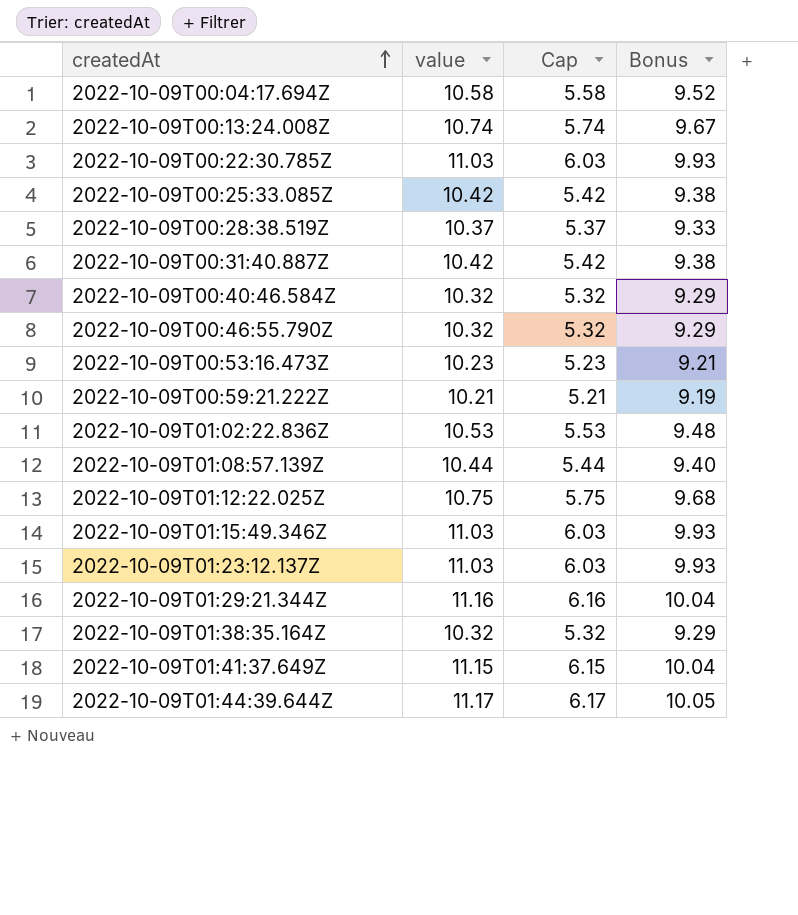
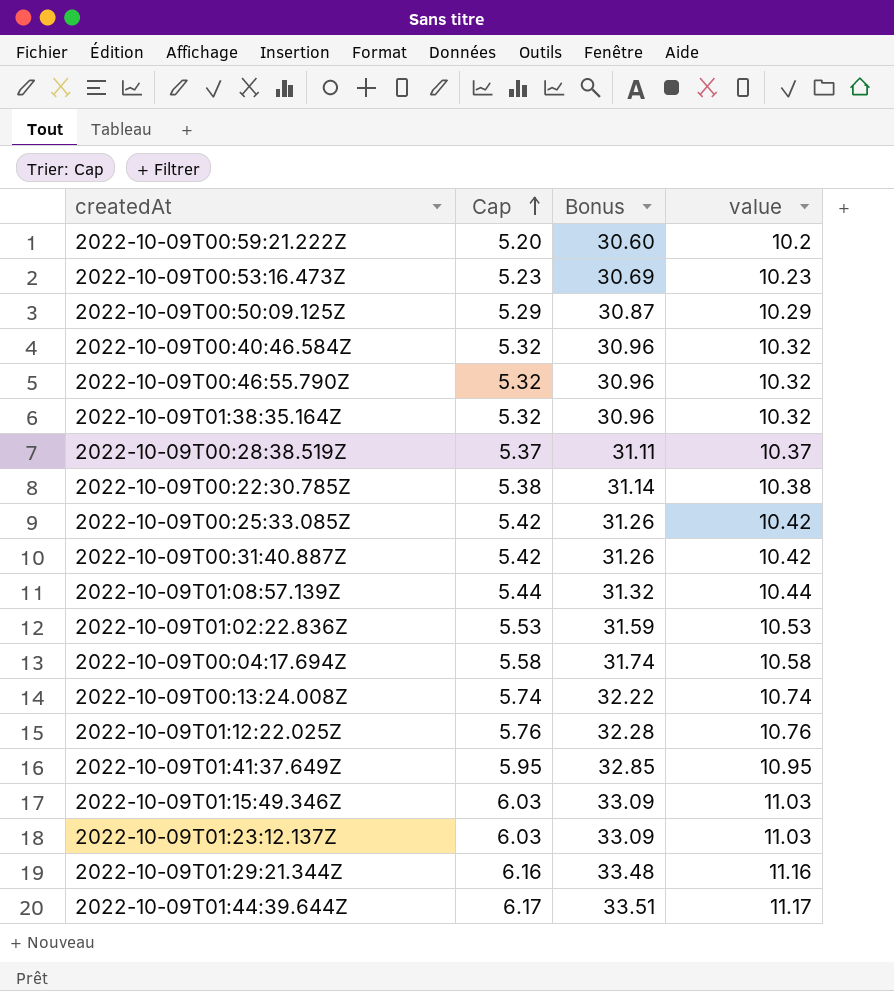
row order: createdAt ascending -> Cap ascending
column Bonus | formula: [value] * 0.9 -> [value] * 3
column value | position: 2 -> 4
2022-10-09T00:59:21.222Z | Cap: 5.21 -> 5.20
2022-10-09T00:59:21.222Z | value: 10.21 -> 10.2
row 2022-10-09T00:50:09.125Z: none -> 5.29 | 30.87 | 10.29
2022-10-09T00:22:30.785Z | Cap: 6.03 -> 5.38
2022-10-09T00:22:30.785Z | value: 11.03 -> 10.38
2022-10-09T01:12:22.025Z | Cap: 5.75 -> 5.76
2022-10-09T01:12:22.025Z | value: 10.75 -> 10.76
2022-10-09T01:41:37.649Z | Cap: 6.15 -> 5.95
2022-10-09T01:41:37.649Z | value: 11.15 -> 10.95

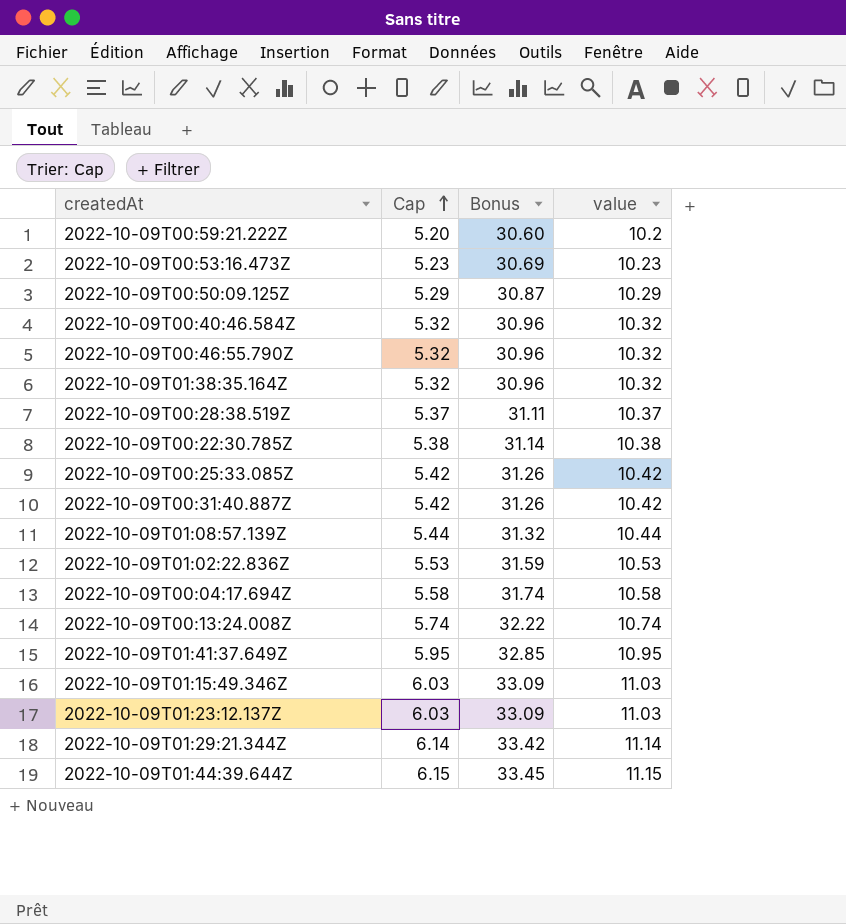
row 2022-10-09T01:12:22.025Z: 5.76 | 32.28 | 10.76 -> none
2022-10-09T01:29:21.344Z | Cap: 6.16 -> 6.14
2022-10-09T01:29:21.344Z | Bonus: 33.48 -> 33.42
2022-10-09T01:29:21.344Z | value: 11.16 -> 11.14
2022-10-09T01:44:39.644Z | Cap: 6.17 -> 6.15
2022-10-09T01:44:39.644Z | Bonus: 33.51 -> 33.45
2022-10-09T01:44:39.644Z | value: 11.17 -> 11.15

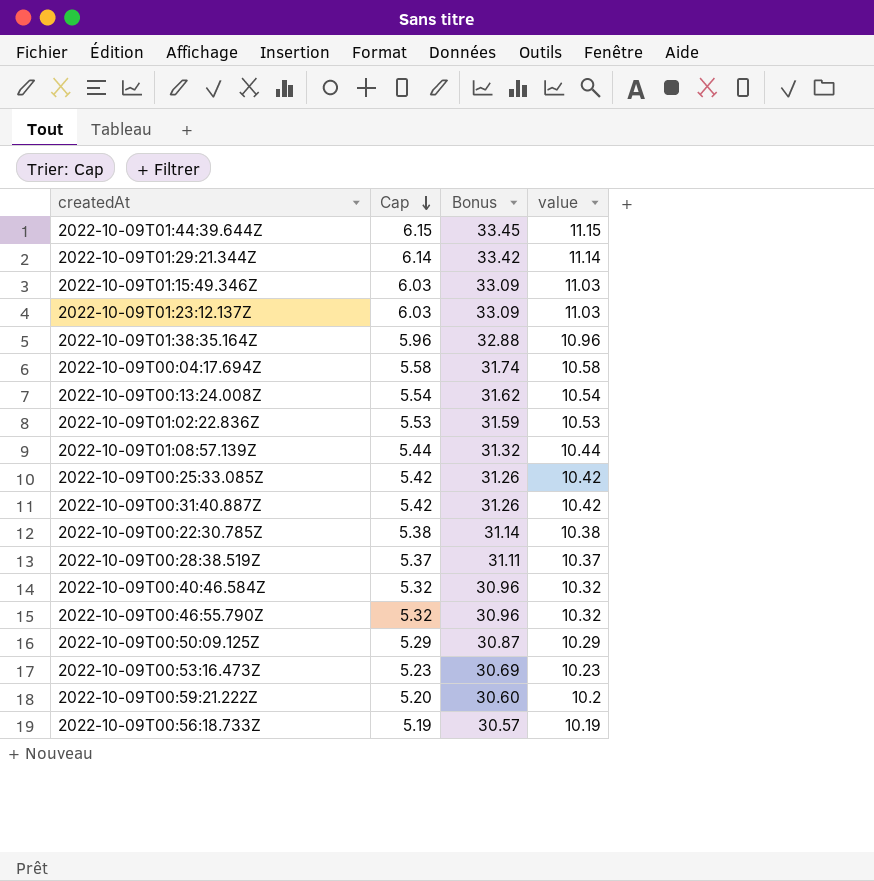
row order: Cap ascending -> Cap descending
row 2022-10-09T01:41:37.649Z: 5.95 | 32.85 | 10.95 -> none
2022-10-09T01:38:35.164Z | Cap: 5.32 -> 5.96
2022-10-09T01:38:35.164Z | Bonus: 30.96 -> 32.88
2022-10-09T01:38:35.164Z | value: 10.32 -> 10.96
2022-10-09T00:13:24.008Z | Cap: 5.74 -> 5.54
2022-10-09T00:13:24.008Z | Bonus: 32.22 -> 31.62
2022-10-09T00:13:24.008Z | value: 10.74 -> 10.54
row 2022-10-09T00:56:18.733Z: none -> 5.19 | 30.57 | 10.19

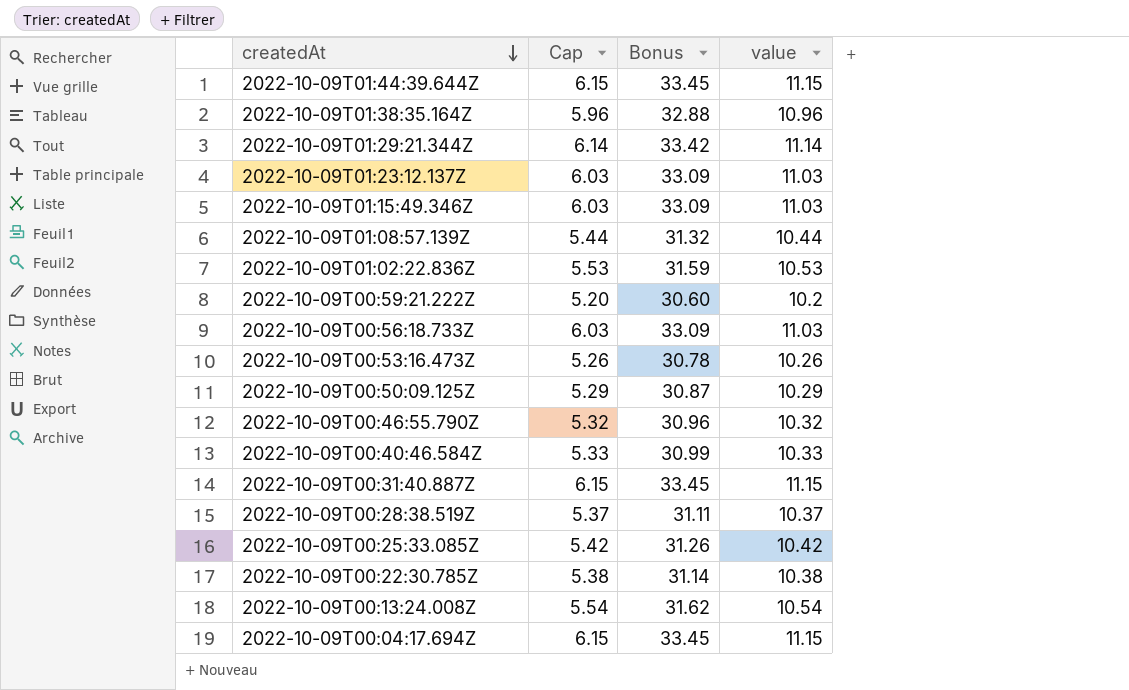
row order: Cap descending -> createdAt descending
2022-10-09T00:56:18.733Z | Cap: 5.19 -> 6.03
2022-10-09T00:56:18.733Z | Bonus: 30.57 -> 33.09
2022-10-09T00:56:18.733Z | value: 10.19 -> 11.03
2022-10-09T00:53:16.473Z | Cap: 5.23 -> 5.26
2022-10-09T00:53:16.473Z | Bonus: 30.69 -> 30.78
2022-10-09T00:53:16.473Z | value: 10.23 -> 10.26
2022-10-09T00:40:46.584Z | Cap: 5.32 -> 5.33
2022-10-09T00:40:46.584Z | Bonus: 30.96 -> 30.99
2022-10-09T00:40:46.584Z | value: 10.32 -> 10.33
2022-10-09T00:31:40.887Z | Cap: 5.42 -> 6.15
2022-10-09T00:31:40.887Z | Bonus: 31.26 -> 33.45
2022-10-09T00:31:40.887Z | value: 10.42 -> 11.15
2022-10-09T00:04:17.694Z | Cap: 5.58 -> 6.15
2022-10-09T00:04:17.694Z | Bonus: 31.74 -> 33.45
2022-10-09T00:04:17.694Z | value: 10.58 -> 11.15

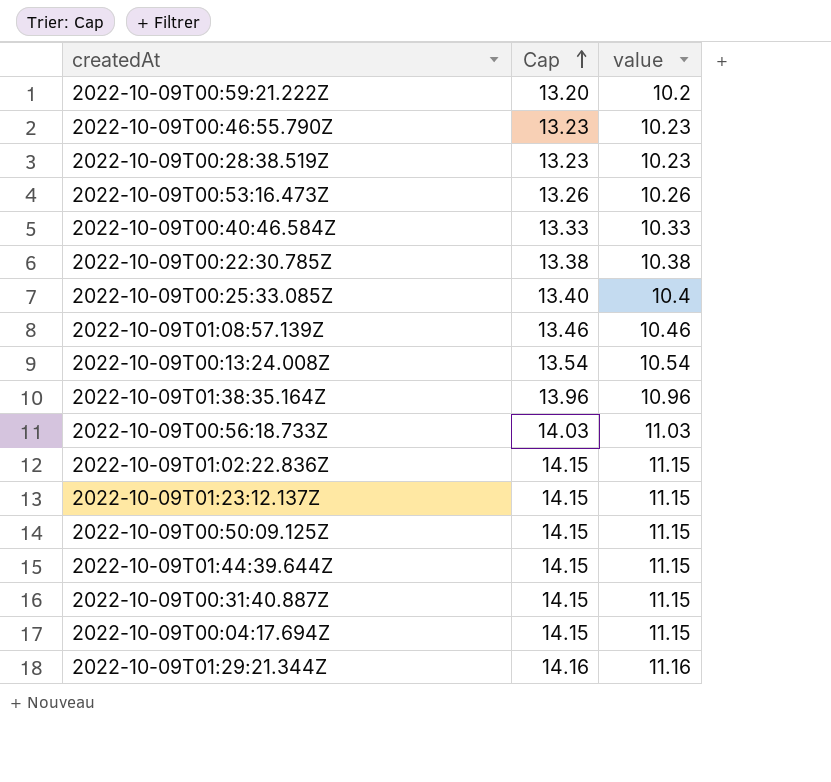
row order: createdAt descending -> Cap ascending
column Bonus | formula: [value] * 3 -> none
column Cap | formula: [value] - 5 -> [value] + 3
row 2022-10-09T01:15:49.346Z: 6.03 | 33.09 | 11.03 -> none
2022-10-09T00:46:55.790Z | value: 10.32 -> 10.23
2022-10-09T00:28:38.519Z | value: 10.37 -> 10.23
2022-10-09T00:25:33.085Z | value: 10.42 -> 10.4
2022-10-09T01:08:57.139Z | value: 10.44 -> 10.46
2022-10-09T01:02:22.836Z | value: 10.53 -> 11.15
2022-10-09T01:23:12.137Z | value: 11.03 -> 11.15
2022-10-09T00:50:09.125Z | value: 10.29 -> 11.15
2022-10-09T01:29:21.344Z | value: 11.14 -> 11.16

